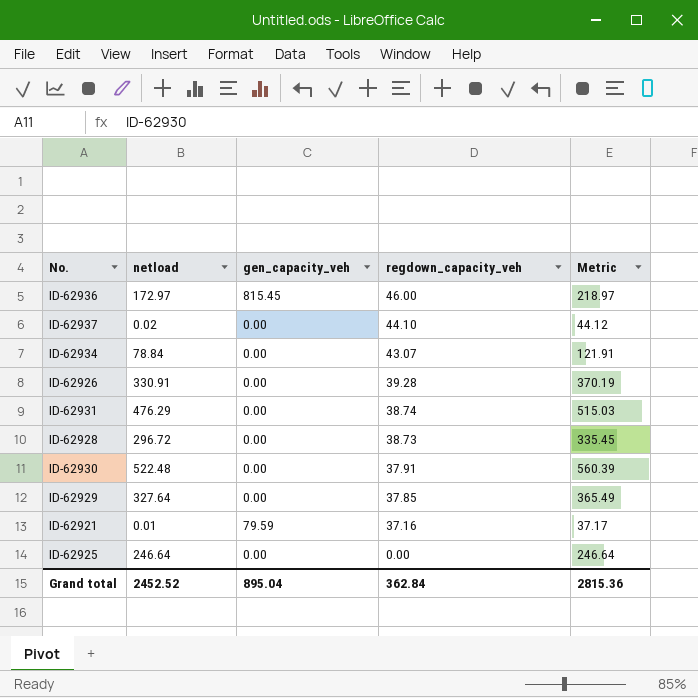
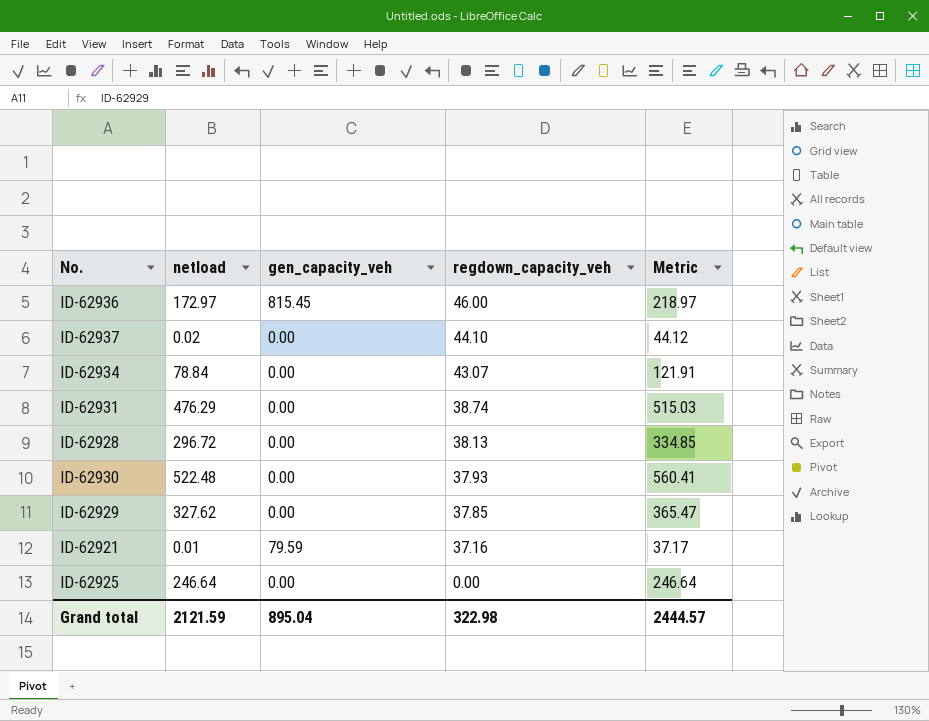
row ID-62926: 330.91 | 0.00 | 39.28 | 370.19 -> none
ID-62928 | regdown_capacity_veh: 38.73 -> 38.13
ID-62928 | Metric: 335.45 -> 334.85
ID-62930 | regdown_capacity_veh: 37.91 -> 37.93
ID-62930 | Metric: 560.39 -> 560.41
ID-62929 | netload: 327.64 -> 327.62
ID-62929 | Metric: 365.49 -> 365.47
Grand total | netload: 2452.52 -> 2121.59
Grand total | regdown_capacity_veh: 362.84 -> 322.98
Grand total | Metric: 2815.36 -> 2444.57

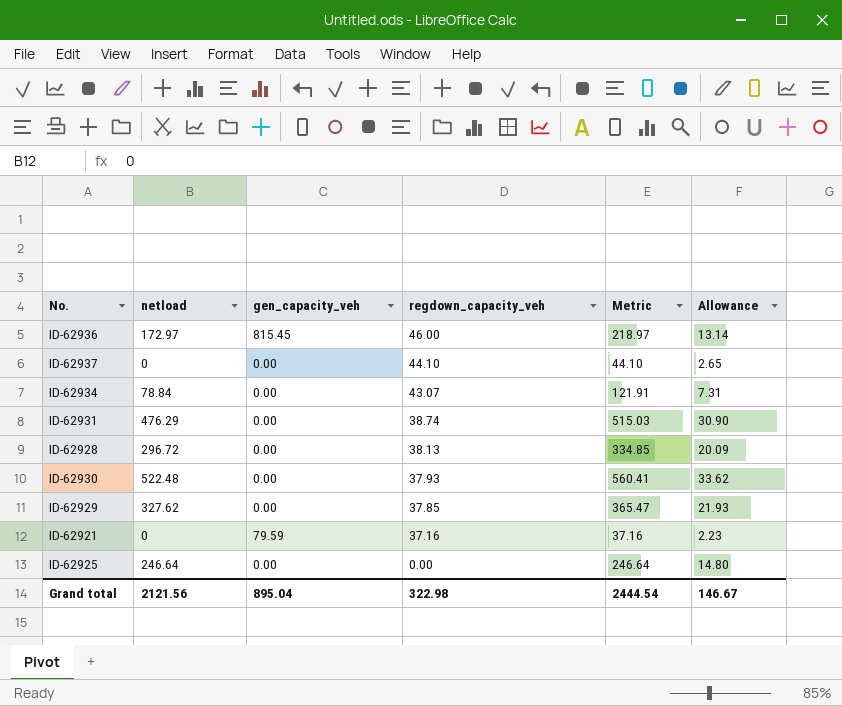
column Allowance | formula: none -> [Metric] * 0.06
ID-62937 | netload: 0.02 -> 0
ID-62937 | Metric: 44.12 -> 44.10
ID-62921 | netload: 0.01 -> 0
ID-62921 | Metric: 37.17 -> 37.16
Grand total | netload: 2121.59 -> 2121.56
Grand total | Metric: 2444.57 -> 2444.54

